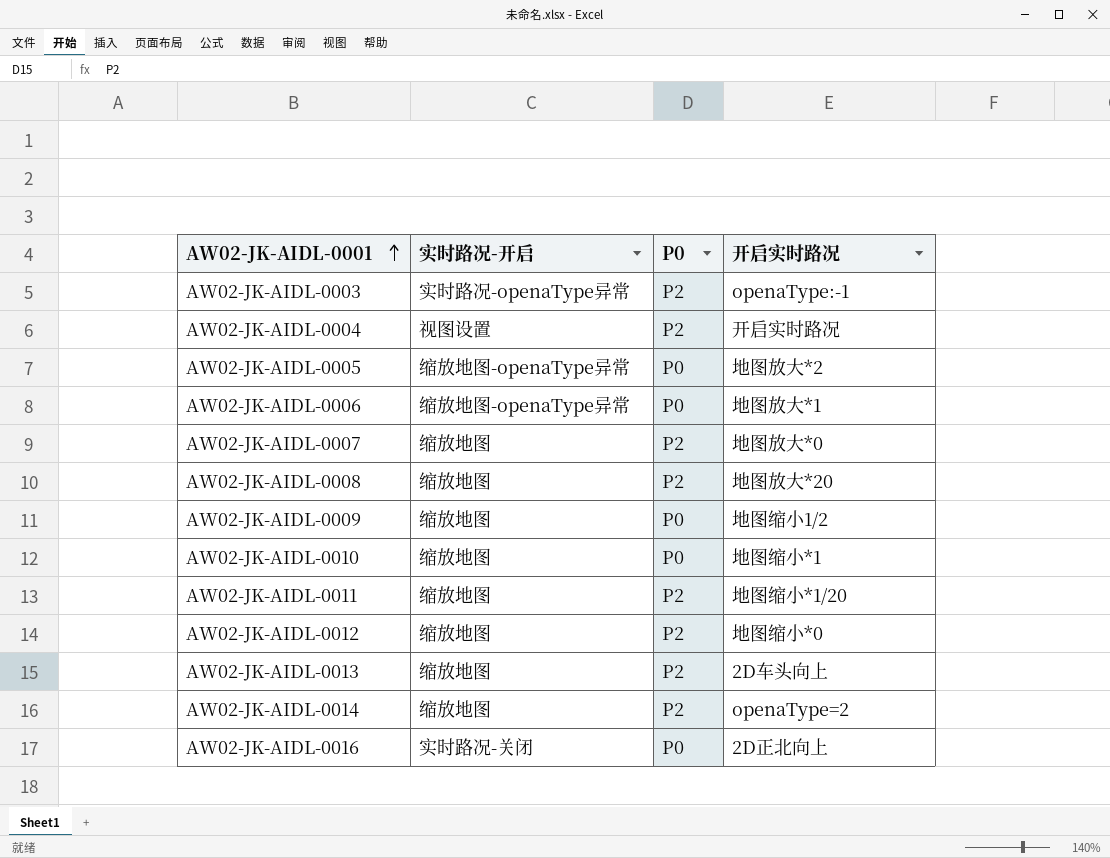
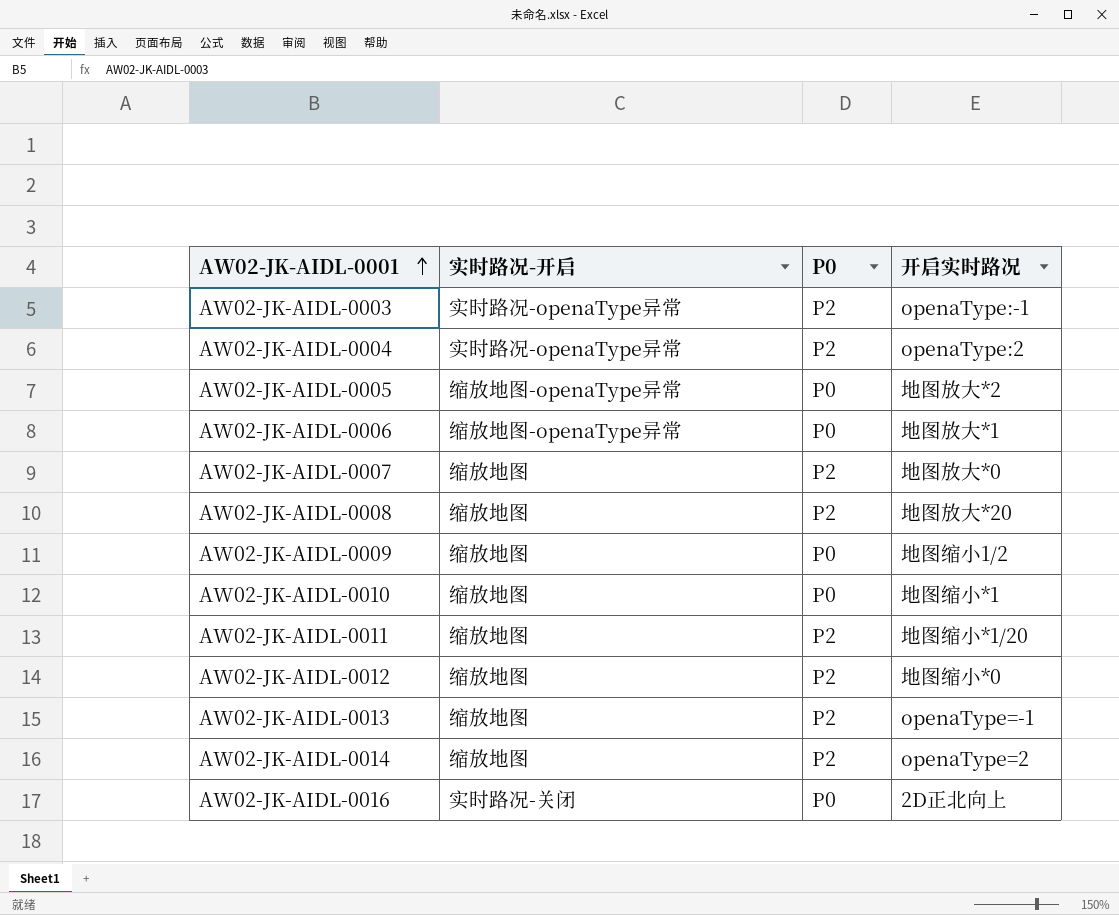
AW02-JK-AIDL-0004 | 实时路况-开启: 视图设置 -> 实时路况-openaType异常
AW02-JK-AIDL-0004 | 开启实时路况: 开启实时路况 -> openaType:2
AW02-JK-AIDL-0013 | 开启实时路况: 2D车头向上 -> openaType=-1

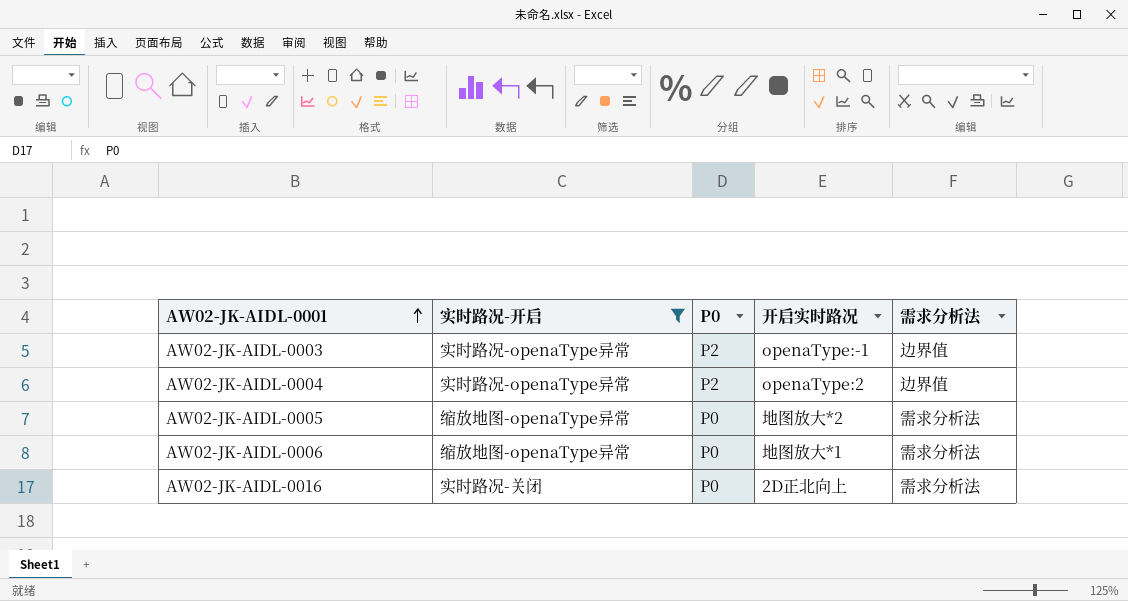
filter: none -> 实时路况-开启 != 缩放地图
column 需求分析法 | position: none -> 5

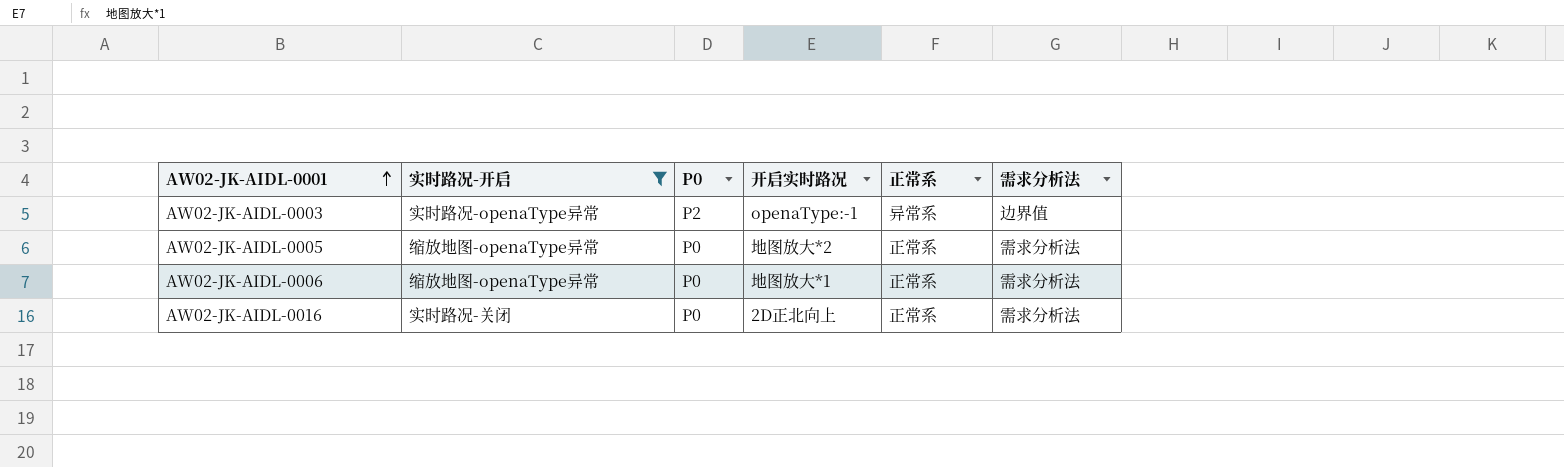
column 正常系 | position: none -> 5
row AW02-JK-AIDL-0004: 实时路况-openaType异常 | P2 | openaType:2 | 边界值 -> none

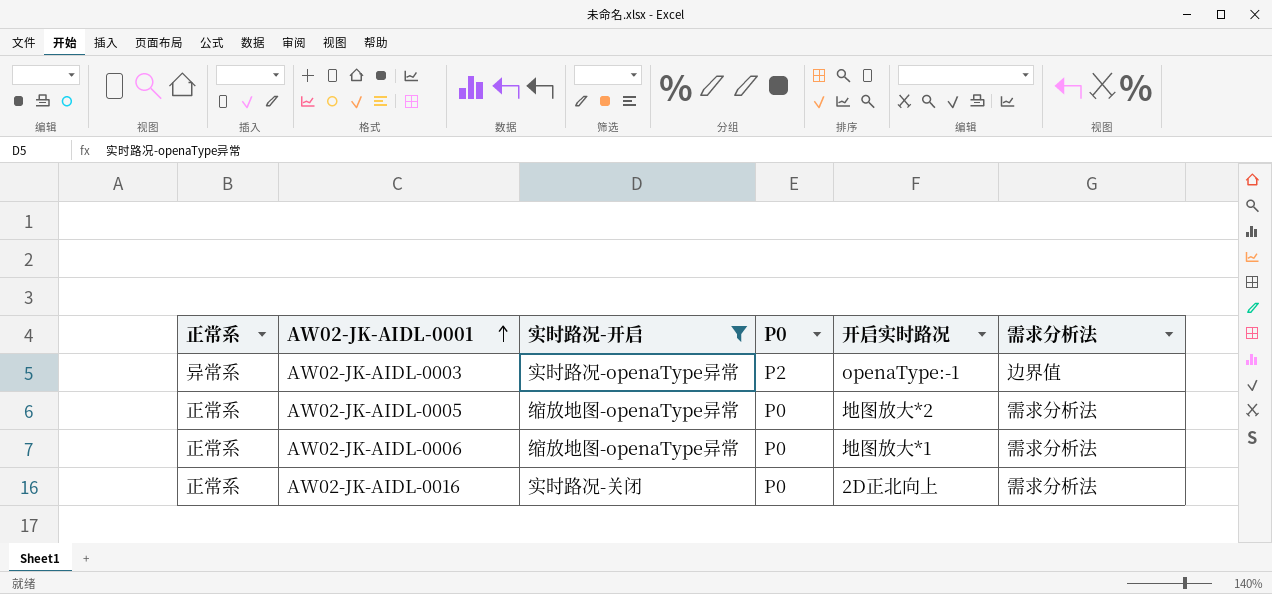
column 正常系 | position: 5 -> 1

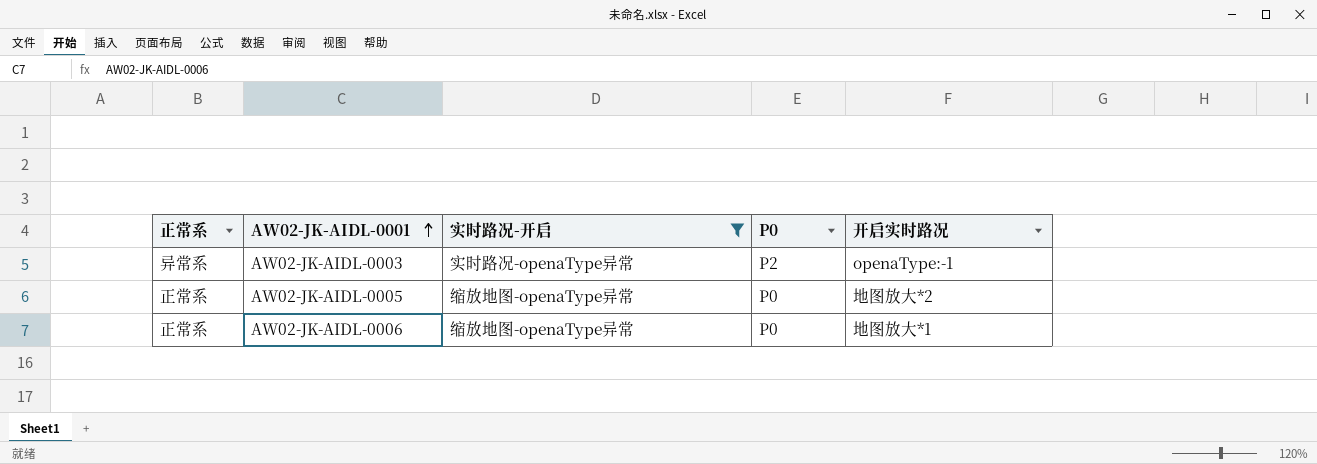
column 需求分析法 | position: 6 -> none
row AW02-JK-AIDL-0016: 正常系 | 实时路况-关闭 | P0 | 2D正北向上 | 需求分析法 -> none

